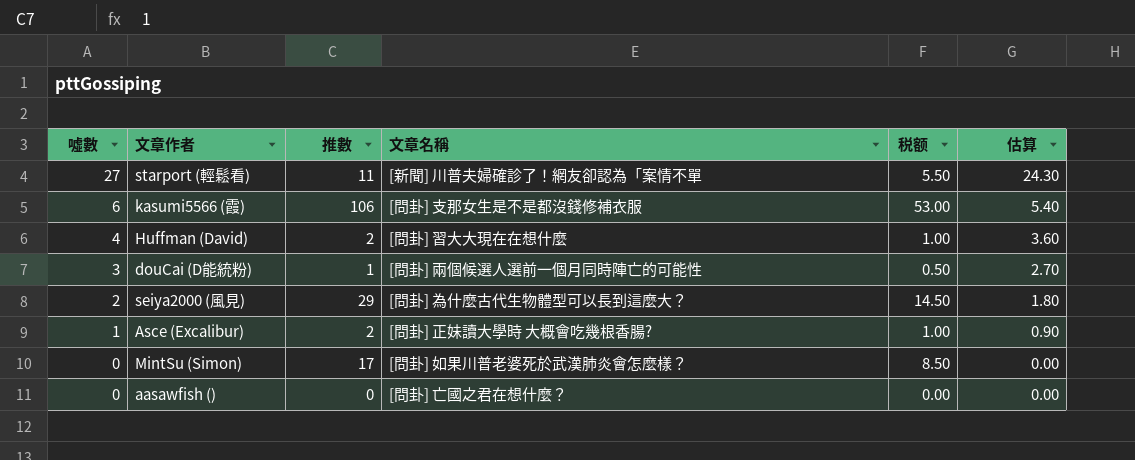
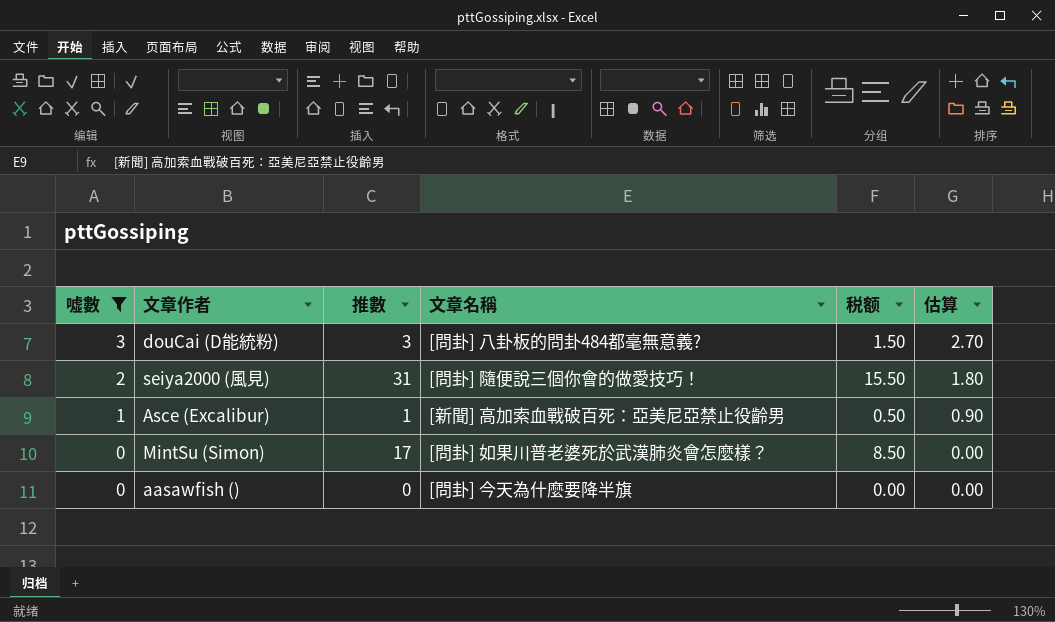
filter: none -> 噓數 <= 3
douCai (D能統粉) | 推數: 1 -> 3
douCai (D能統粉) | 文章名稱: [問卦] 兩個候選人選前一個月同時陣亡的可能性 -> [問卦] 八卦板的問卦484都毫無意義?
douCai (D能統粉) | 税额: 0.50 -> 1.50
seiya2000 (風見) | 推數: 29 -> 31
seiya2000 (風見) | 文章名稱: [問卦] 為什麼古代生物體型可以長到這麼大？ -> [問卦] 隨便說三個你會的做愛技巧！
seiya2000 (風見) | 税额: 14.50 -> 15.50
Asce (Excalibur) | 推數: 2 -> 1
Asce (Excalibur) | 文章名稱: [問卦] 正妹讀大學時 大概會吃幾根香腸? -> [新聞] 高加索血戰破百死：亞美尼亞禁止役齡男
Asce (Excalibur) | 税额: 1.00 -> 0.50
aasawfish () | 文章名稱: [問卦] 亡國之君在想什麼？ -> [問卦] 今天為什麼要降半旗

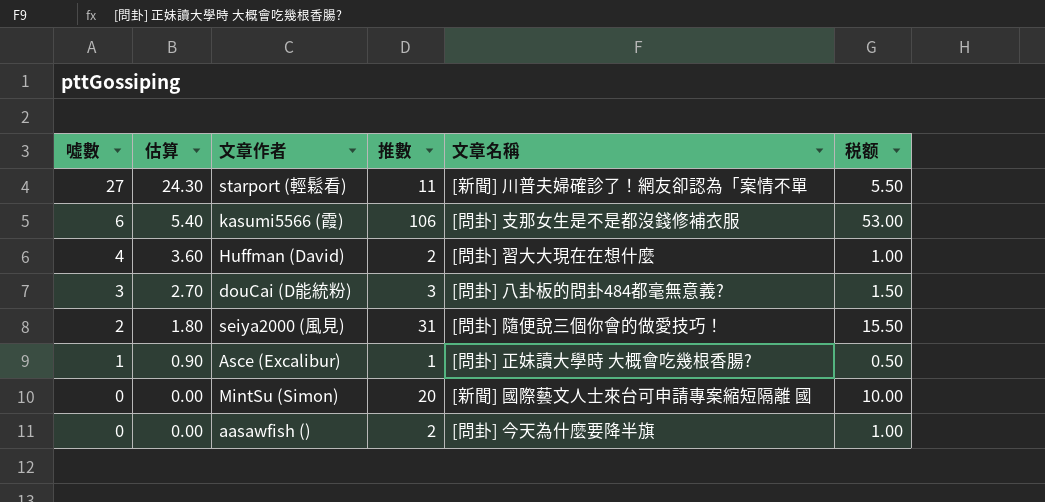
filter: 噓數 <= 3 -> none
column 估算 | position: 6 -> 2
Asce (Excalibur) | 文章名稱: [新聞] 高加索血戰破百死：亞美尼亞禁止役齡男 -> [問卦] 正妹讀大學時 大概會吃幾根香腸?
MintSu (Simon) | 推數: 17 -> 20
MintSu (Simon) | 文章名稱: [問卦] 如果川普老婆死於武漢肺炎會怎麼樣？ -> [新聞] 國際藝文人士來台可申請專案縮短隔離 國
MintSu (Simon) | 税额: 8.50 -> 10.00
aasawfish () | 推數: 0 -> 2
aasawfish () | 税额: 0.00 -> 1.00

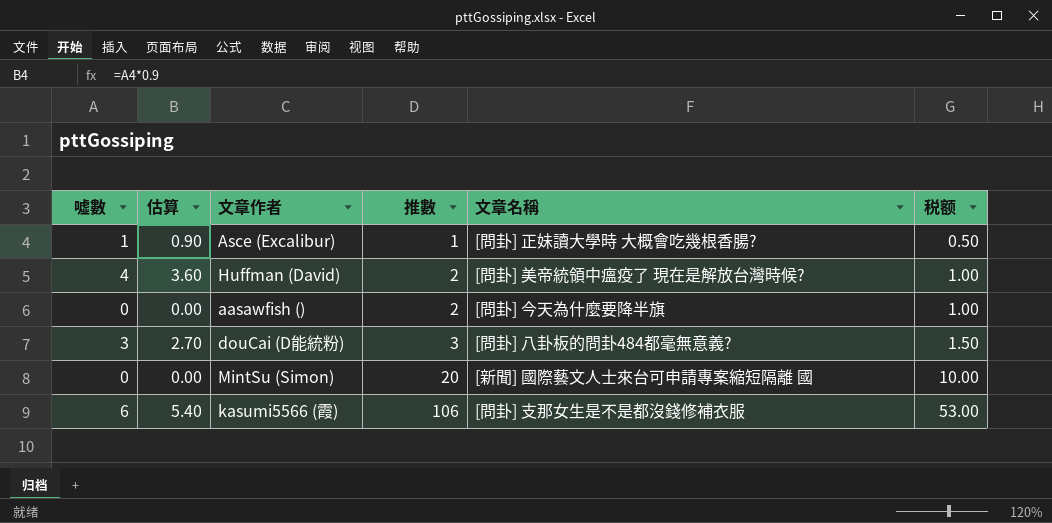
row order: 噓數 descending -> 推數 ascending
row starport (輕鬆看): 27 | 24.30 | 11 | [新聞] 川普夫婦確診了！網友卻認為「案情不單 | 5.50 -> none
row seiya2000 (風見): 2 | 1.80 | 31 | [問卦] 隨便說三個你會的做愛技巧！ | 15.50 -> none
Huffman (David) | 文章名稱: [問卦] 習大大現在在想什麼 -> [問卦] 美帝統領中瘟疫了 現在是解放台灣時候?

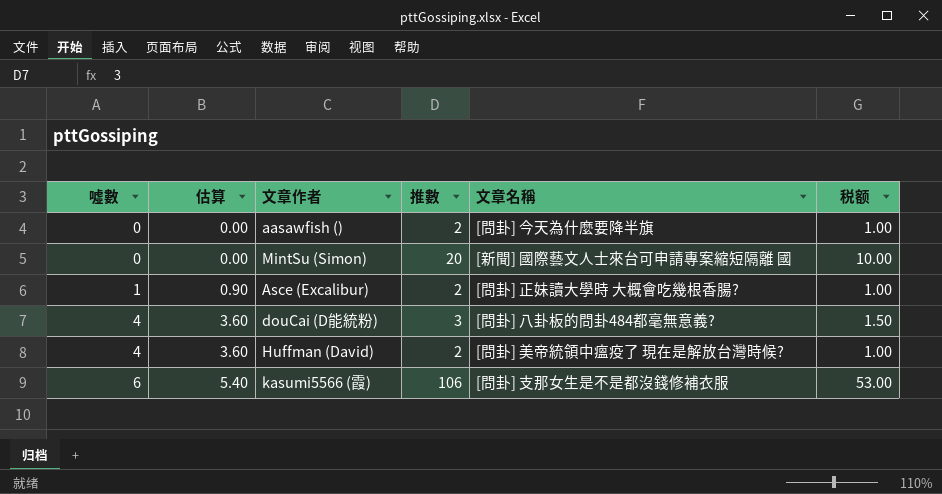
row order: 推數 ascending -> 噓數 ascending
Asce (Excalibur) | 推數: 1 -> 2
Asce (Excalibur) | 税额: 0.50 -> 1.00
douCai (D能統粉) | 噓數: 3 -> 4
douCai (D能統粉) | 估算: 2.70 -> 3.60

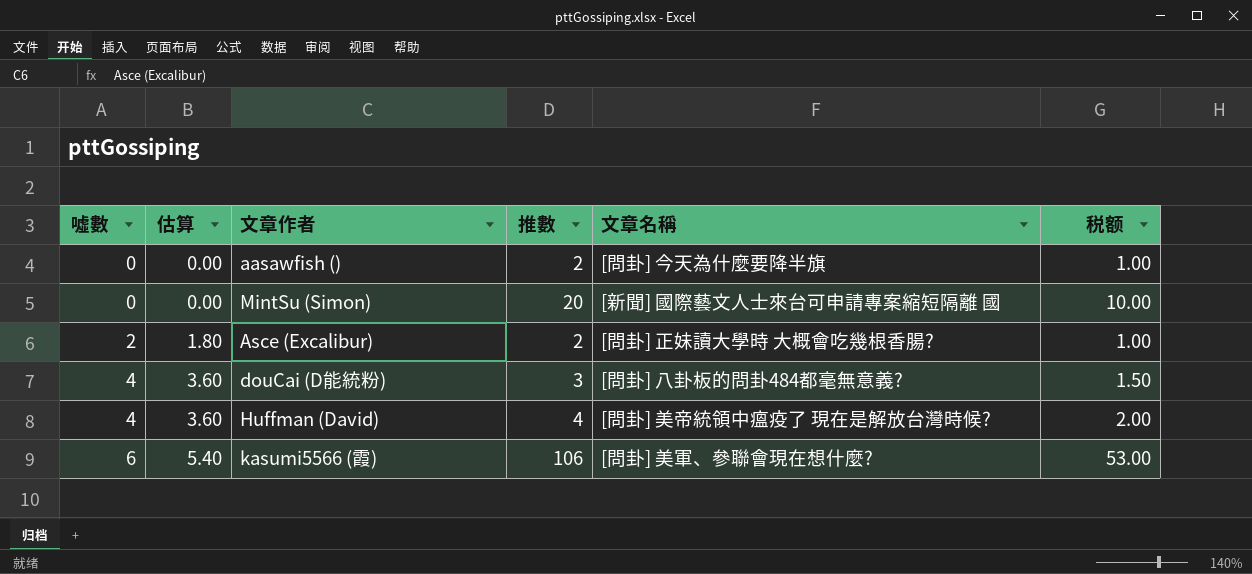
Asce (Excalibur) | 噓數: 1 -> 2
Asce (Excalibur) | 估算: 0.90 -> 1.80
Huffman (David) | 推數: 2 -> 4
Huffman (David) | 税额: 1.00 -> 2.00
kasumi5566 (霞) | 文章名稱: [問卦] 支那女生是不是都沒錢修補衣服 -> [問卦] 美軍、參聯會現在想什麼?

